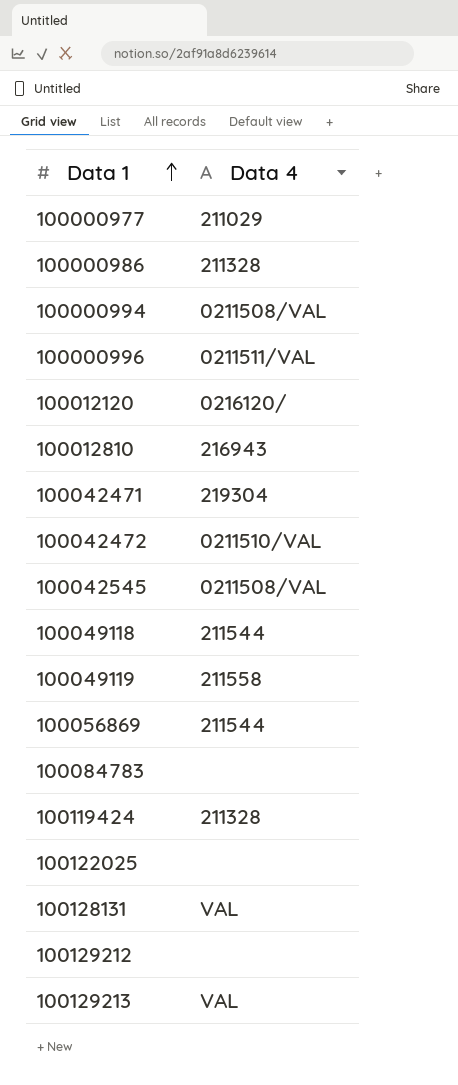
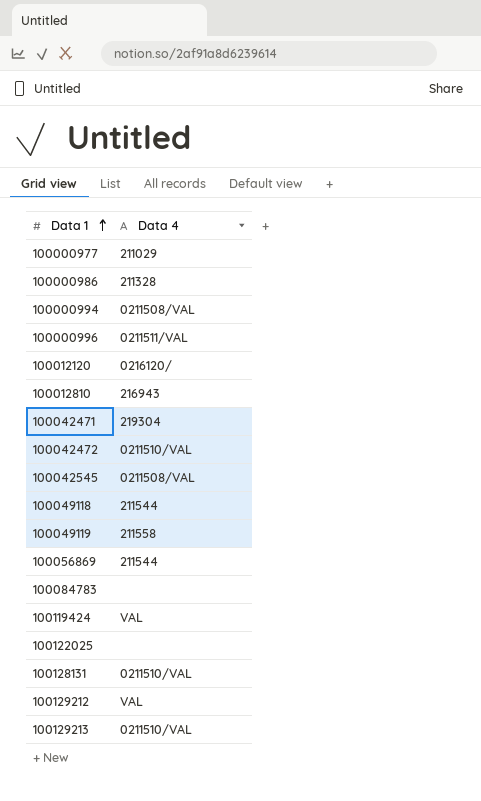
100119424 | Data 4: 211328 -> VAL
100128131 | Data 4: VAL -> 0211510/VAL
100129212 | Data 4: none -> VAL
100129213 | Data 4: VAL -> 0211510/VAL

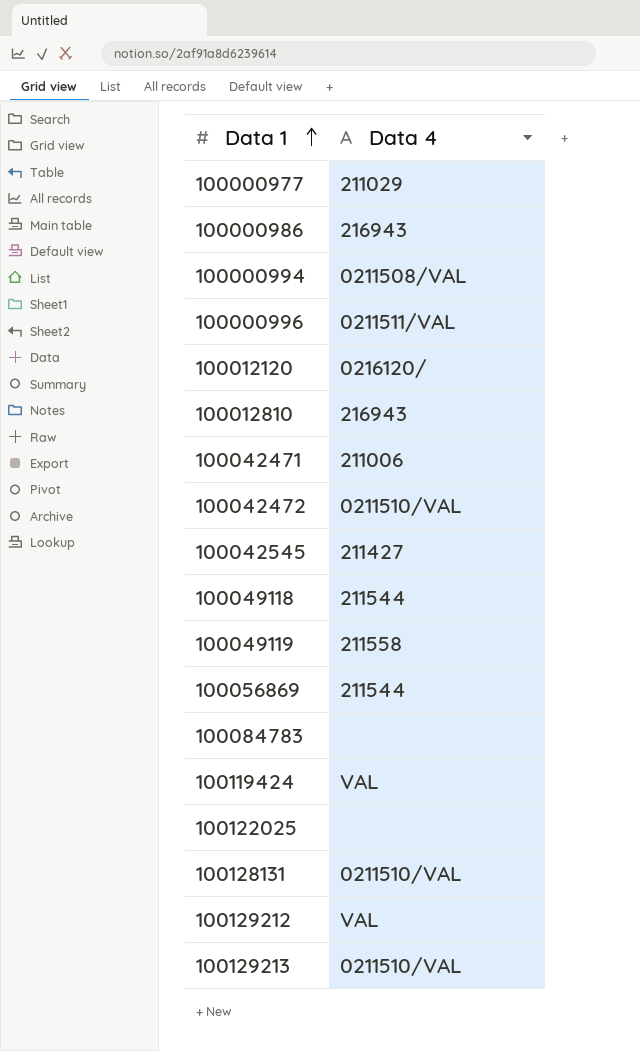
100000986 | Data 4: 211328 -> 216943
100042471 | Data 4: 219304 -> 211006
100042545 | Data 4: 0211508/VAL -> 211427

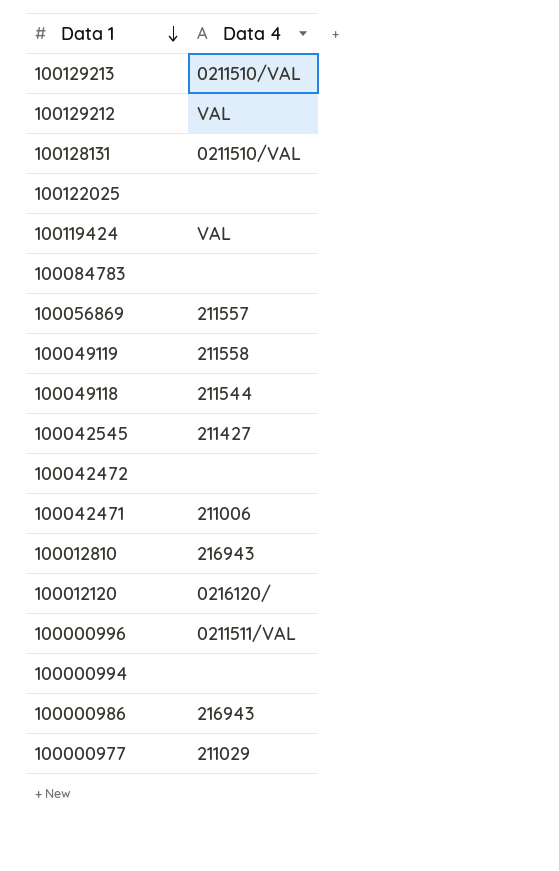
row order: Data 1 ascending -> Data 1 descending
100056869 | Data 4: 211544 -> 211557
100042472 | Data 4: 0211510/VAL -> none
100000994 | Data 4: 0211508/VAL -> none

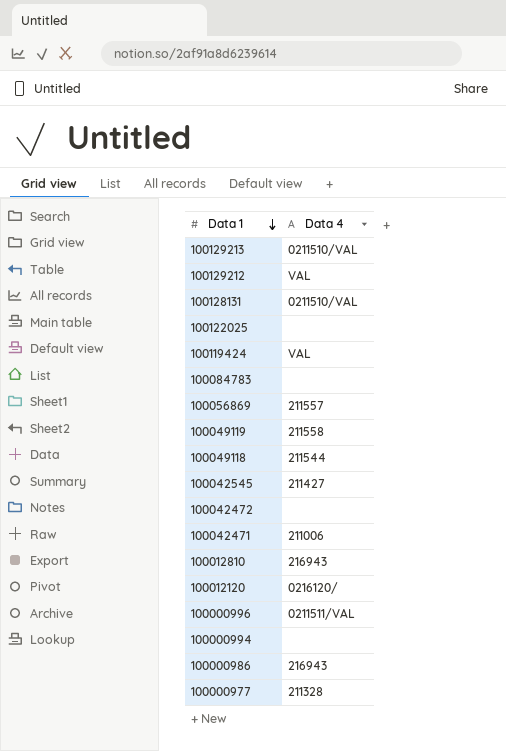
100000977 | Data 4: 211029 -> 211328

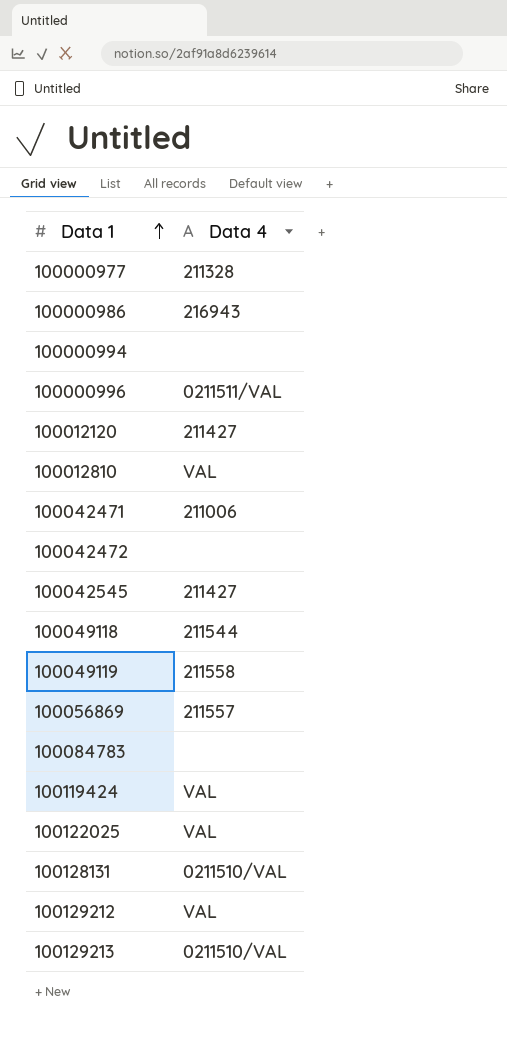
row order: Data 1 descending -> Data 1 ascending
100012120 | Data 4: 0216120/ -> 211427
100012810 | Data 4: 216943 -> VAL
100122025 | Data 4: none -> VAL

